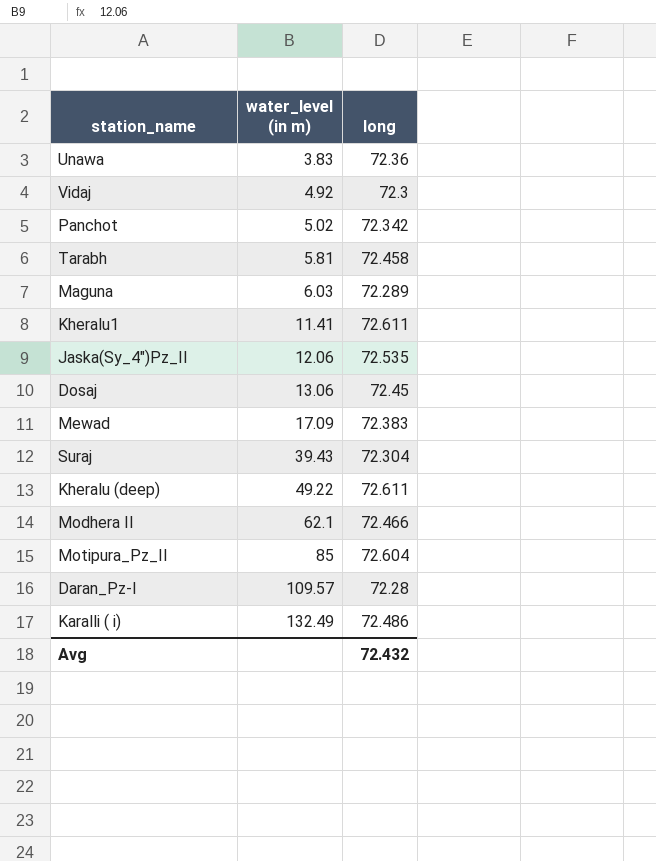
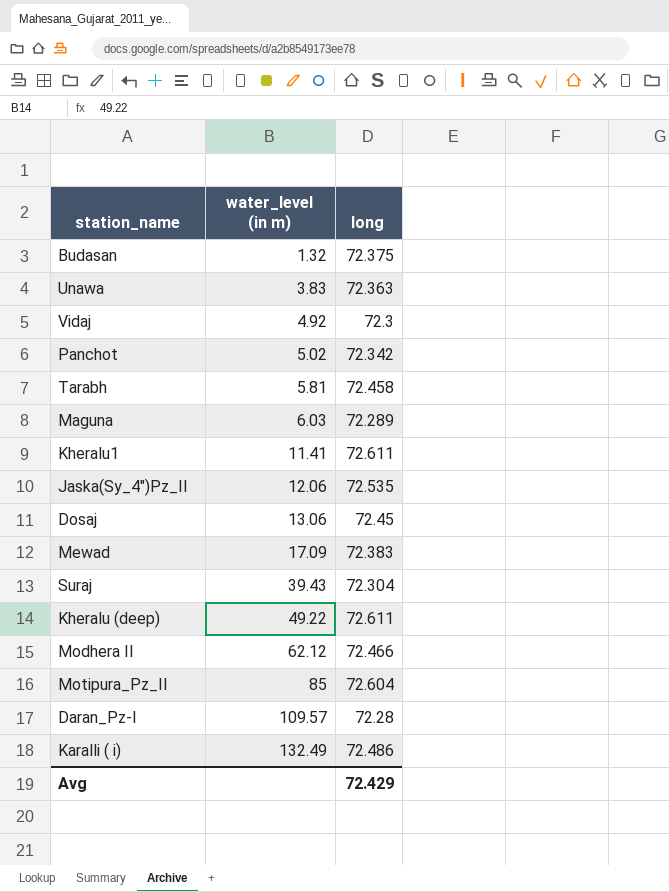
row Budasan: none -> 1.32 | 72.375
Unawa | long: 72.36 -> 72.363
Modhera II | water_level (in m): 62.1 -> 62.12
Avg | long: 72.432 -> 72.429

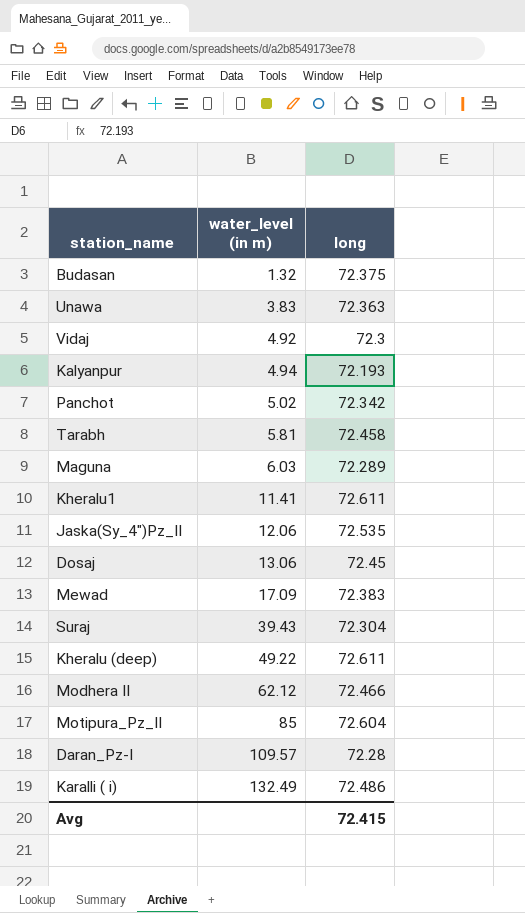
row Kalyanpur: none -> 4.94 | 72.193
Avg | long: 72.429 -> 72.415

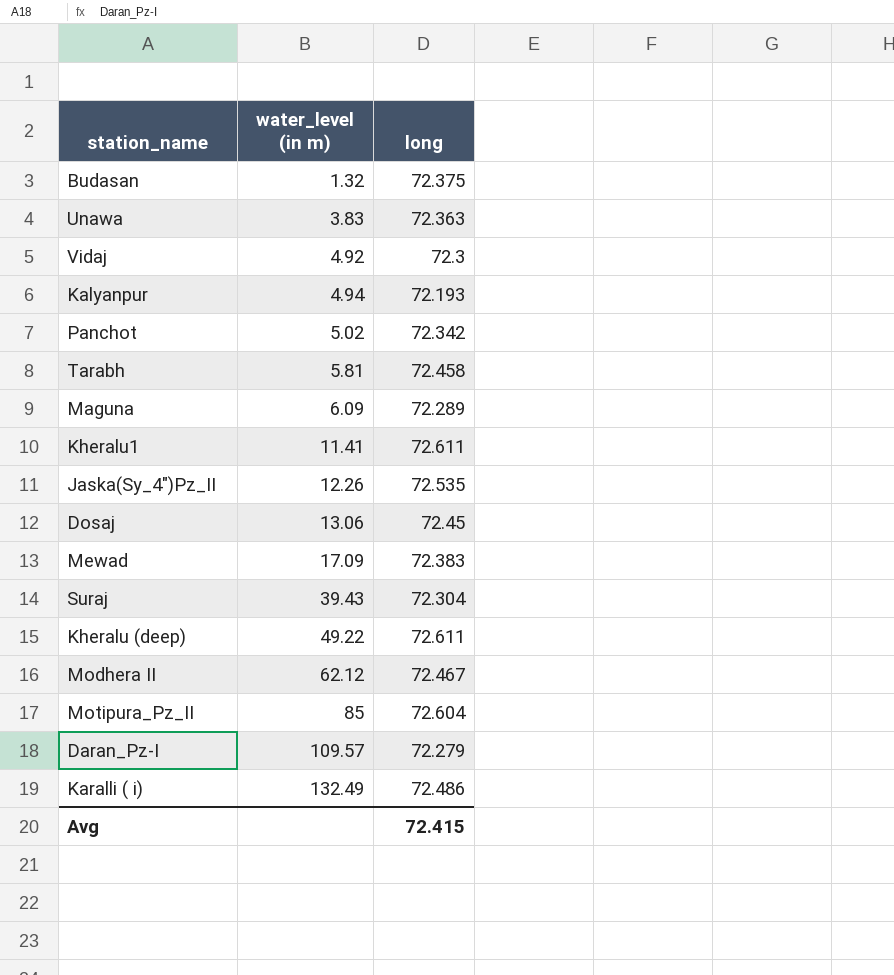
Maguna | water_level (in m): 6.03 -> 6.09
Jaska(Sy_4")Pz_II | water_level (in m): 12.06 -> 12.26
Modhera II | long: 72.466 -> 72.467
Daran_Pz-I | long: 72.28 -> 72.279

